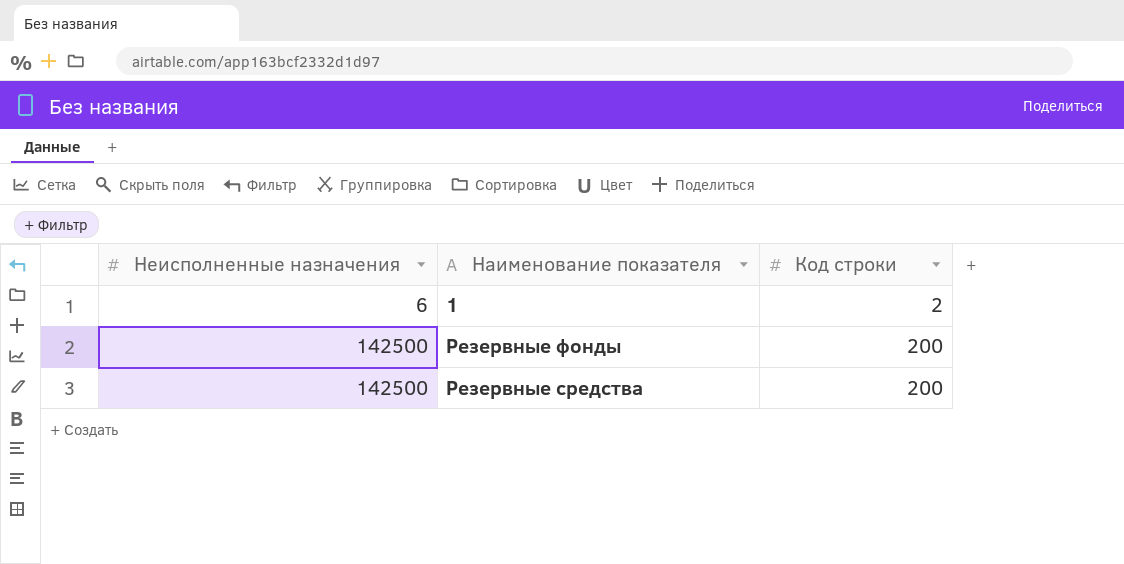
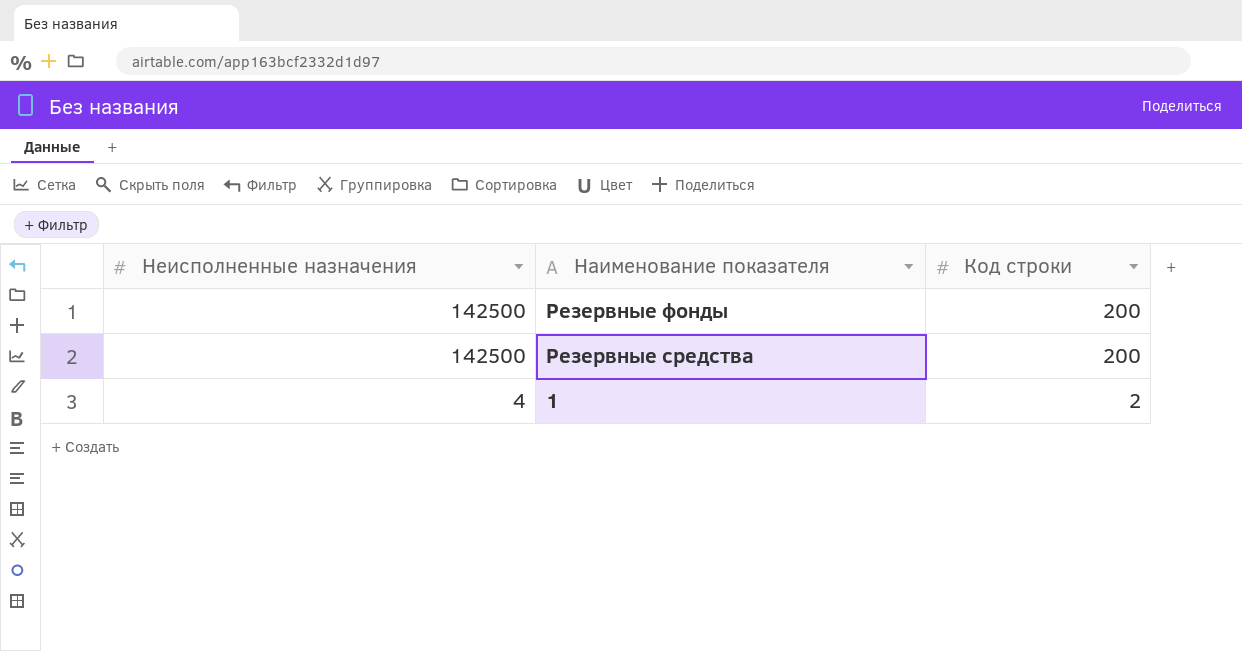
row order: Неисполненные назначения ascending -> Неисполненные назначения descending
1 | Неисполненные назначения: 6 -> 4

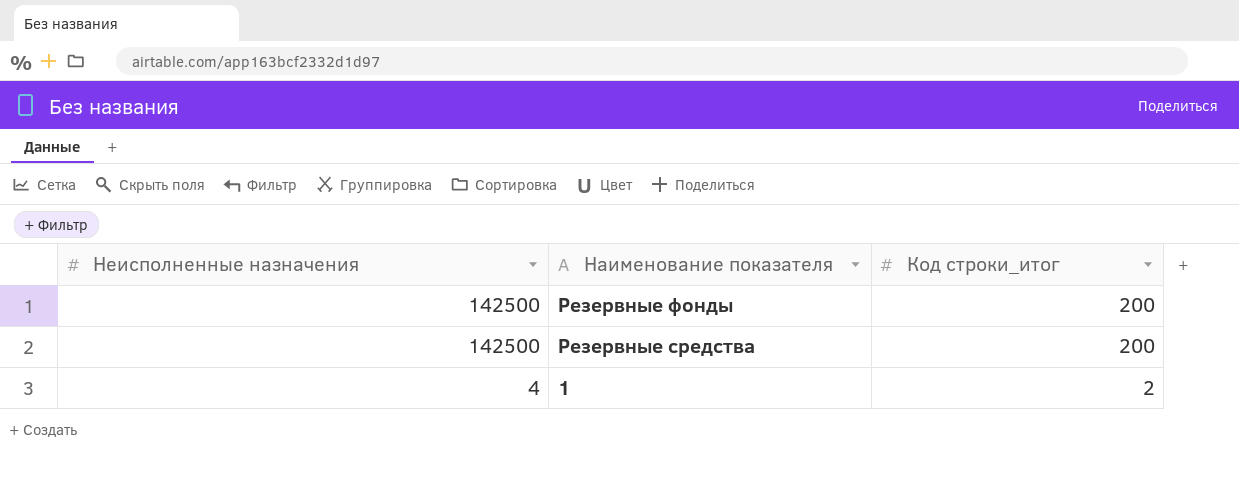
column name: Код строки -> Код строки_итог

